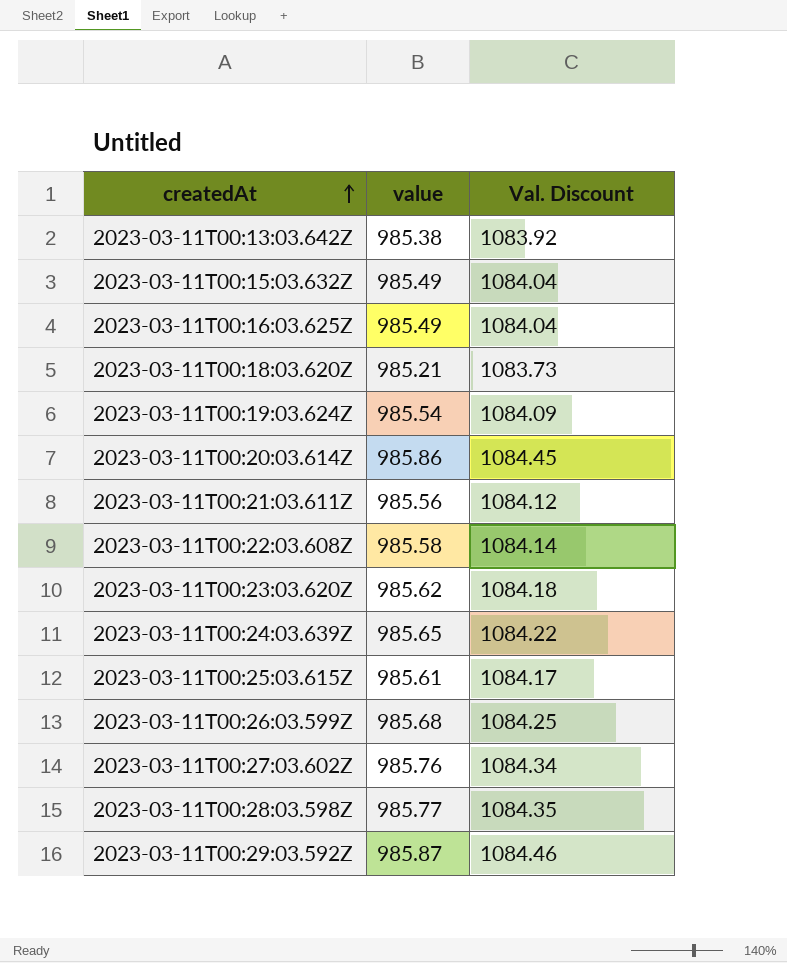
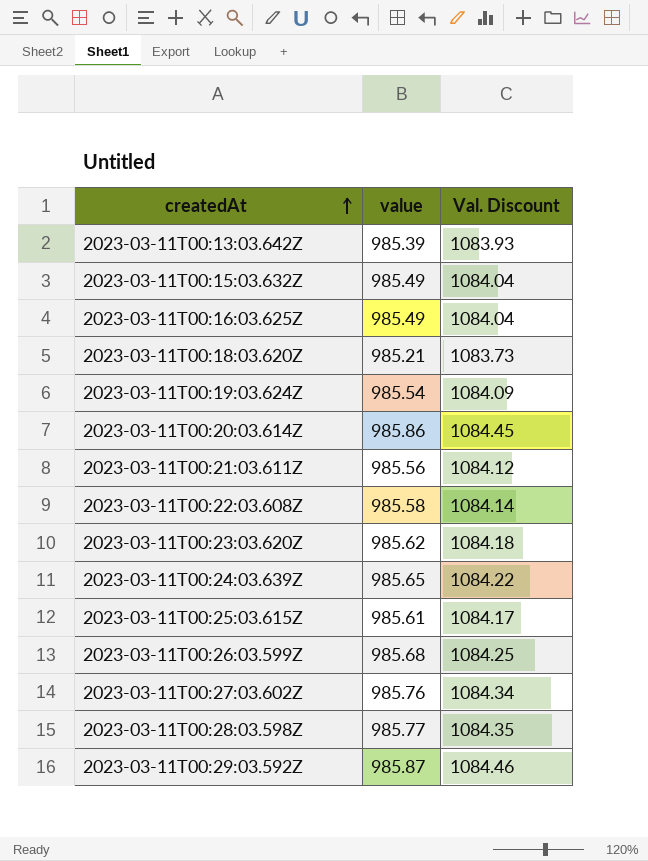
2023-03-11T00:13:03.642Z | value: 985.38 -> 985.39
2023-03-11T00:13:03.642Z | Val. Discount: 1083.92 -> 1083.93

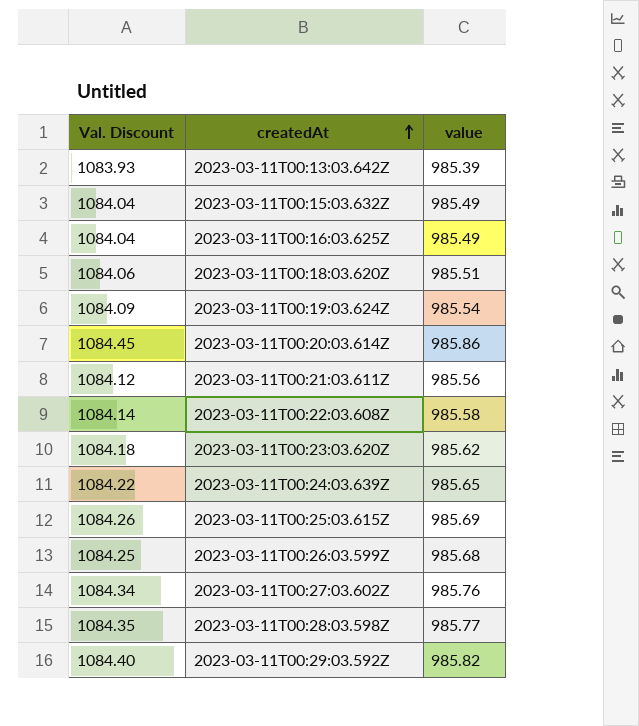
column Val. Discount | position: 3 -> 1
2023-03-11T00:18:03.620Z | Val. Discount: 1083.73 -> 1084.06
2023-03-11T00:18:03.620Z | value: 985.21 -> 985.51
2023-03-11T00:25:03.615Z | Val. Discount: 1084.17 -> 1084.26
2023-03-11T00:25:03.615Z | value: 985.61 -> 985.69
2023-03-11T00:29:03.592Z | Val. Discount: 1084.46 -> 1084.40
2023-03-11T00:29:03.592Z | value: 985.87 -> 985.82

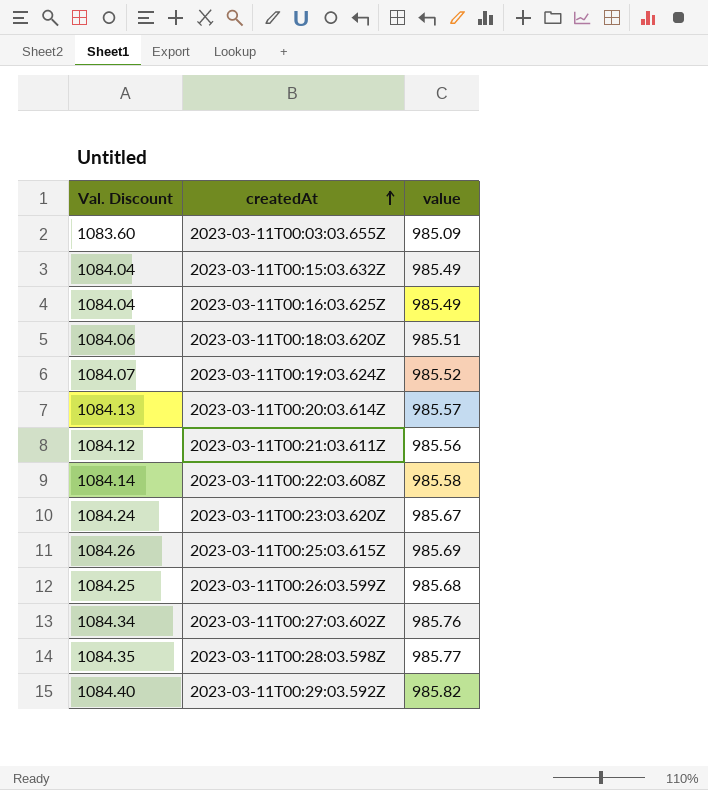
row 2023-03-11T00:13:03.642Z: 1083.93 | 985.39 -> none
row 2023-03-11T00:24:03.639Z: 1084.22 | 985.65 -> none
row 2023-03-11T00:03:03.655Z: none -> 1083.60 | 985.09
2023-03-11T00:19:03.624Z | Val. Discount: 1084.09 -> 1084.07
2023-03-11T00:19:03.624Z | value: 985.54 -> 985.52
2023-03-11T00:20:03.614Z | Val. Discount: 1084.45 -> 1084.13
2023-03-11T00:20:03.614Z | value: 985.86 -> 985.57
2023-03-11T00:23:03.620Z | Val. Discount: 1084.18 -> 1084.24
2023-03-11T00:23:03.620Z | value: 985.62 -> 985.67

